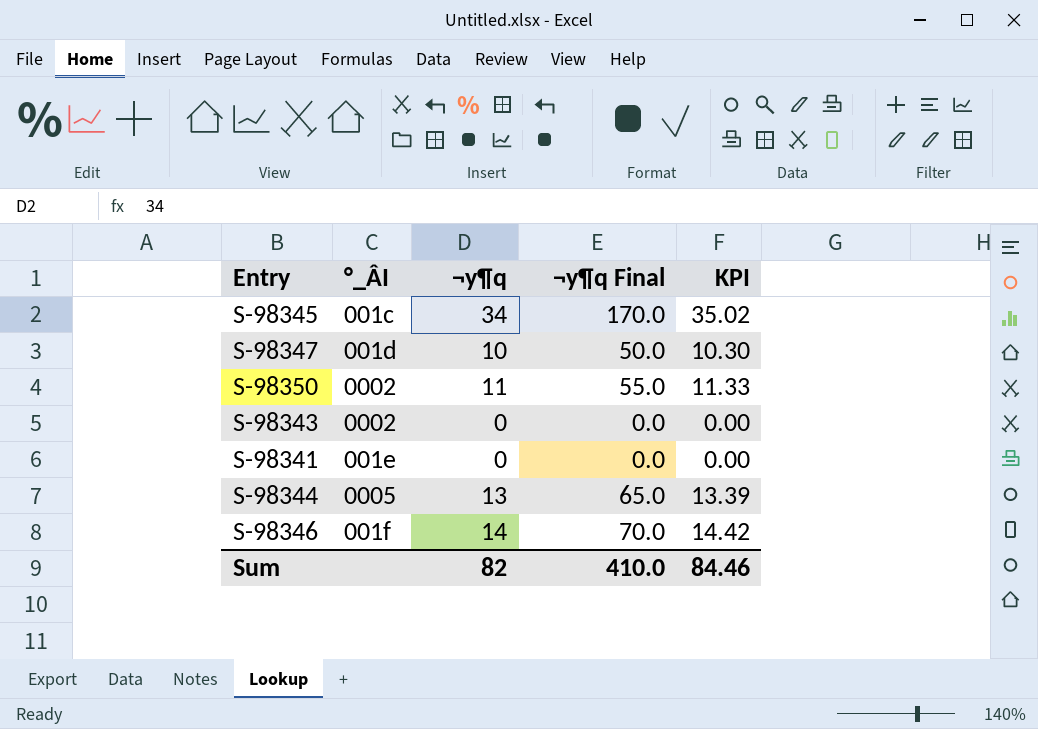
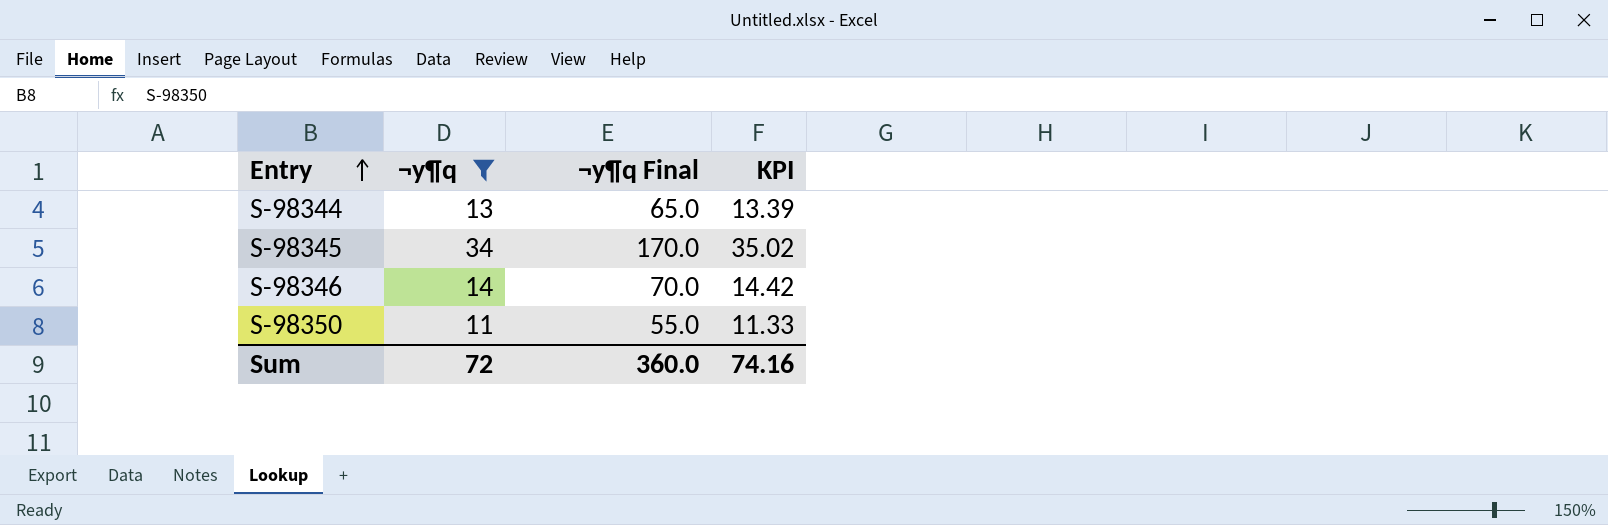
filter: none -> ¬y¶q >= 11
row order: none -> Entry ascending
column °_ÂI | position: 2 -> none
Sum | ¬y¶q: 82 -> 72
Sum | ¬y¶q Final: 410.0 -> 360.0
Sum | KPI: 84.46 -> 74.16

